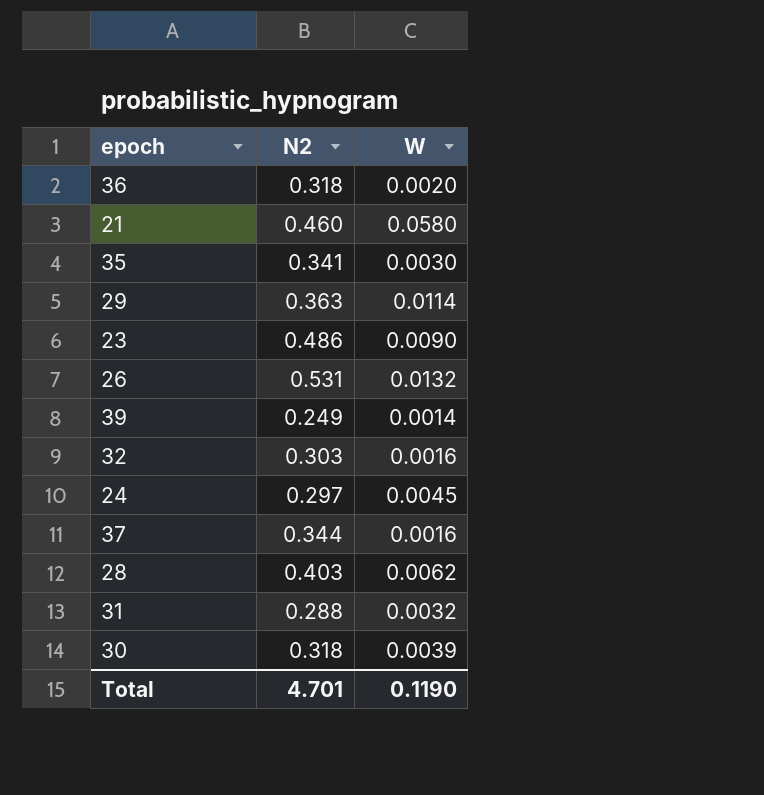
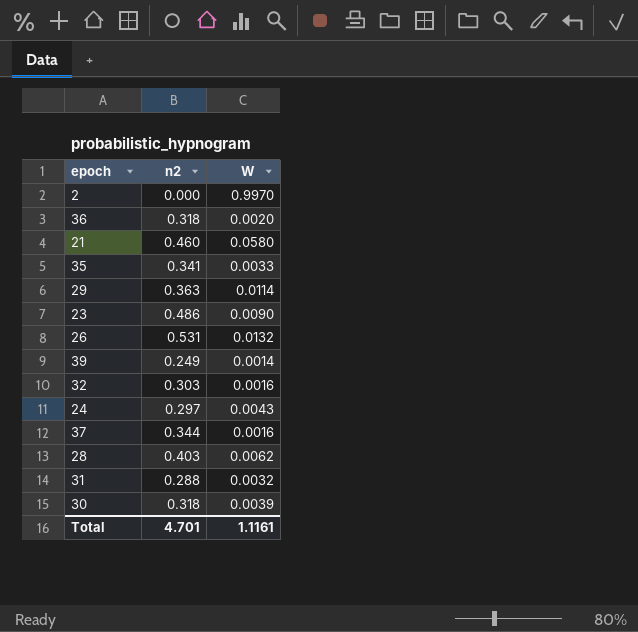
column name: N2 -> n2
row 2: none -> 0.000 | 0.9970
35 | W: 0.0030 -> 0.0033
24 | W: 0.0045 -> 0.0043
Total | W: 0.1190 -> 1.1161

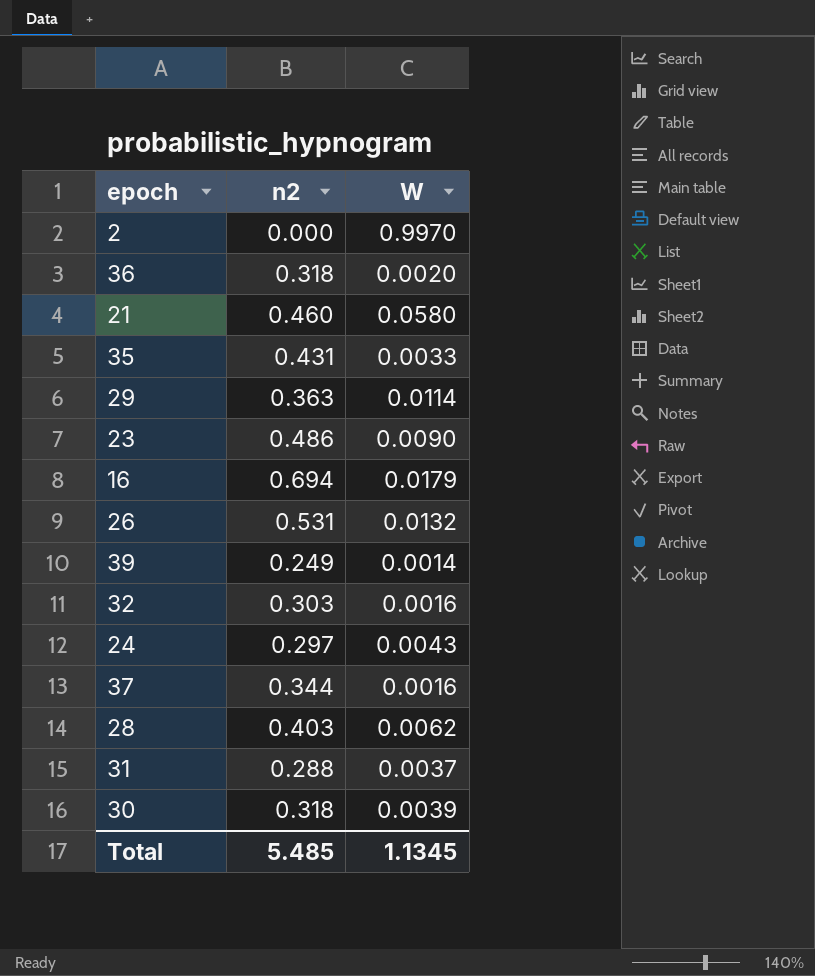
35 | n2: 0.341 -> 0.431
row 16: none -> 0.694 | 0.0179
31 | W: 0.0032 -> 0.0037
Total | n2: 4.701 -> 5.485
Total | W: 1.1161 -> 1.1345

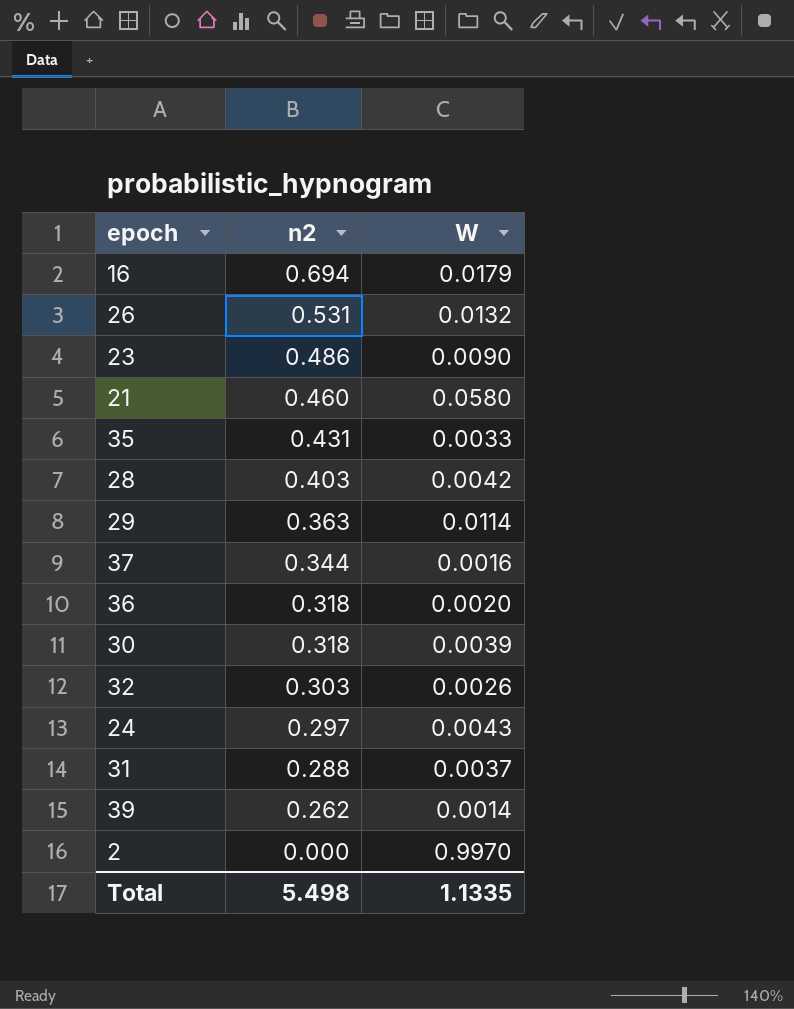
row order: none -> n2 descending
28 | W: 0.0062 -> 0.0042
32 | W: 0.0016 -> 0.0026
39 | n2: 0.249 -> 0.262
Total | n2: 5.485 -> 5.498
Total | W: 1.1345 -> 1.1335

